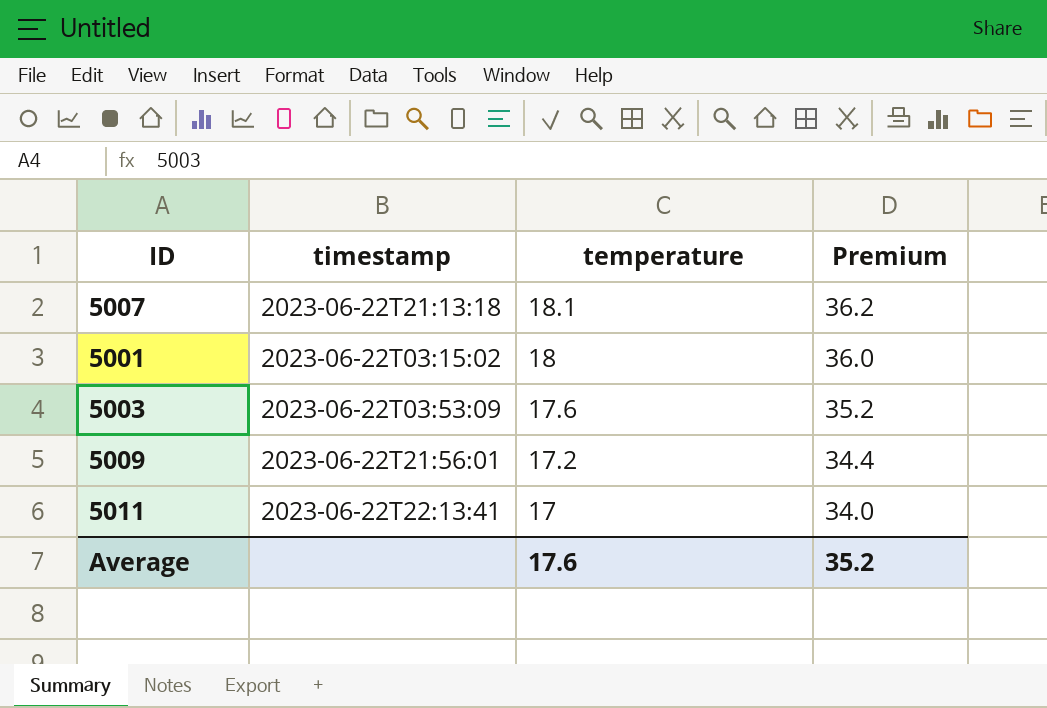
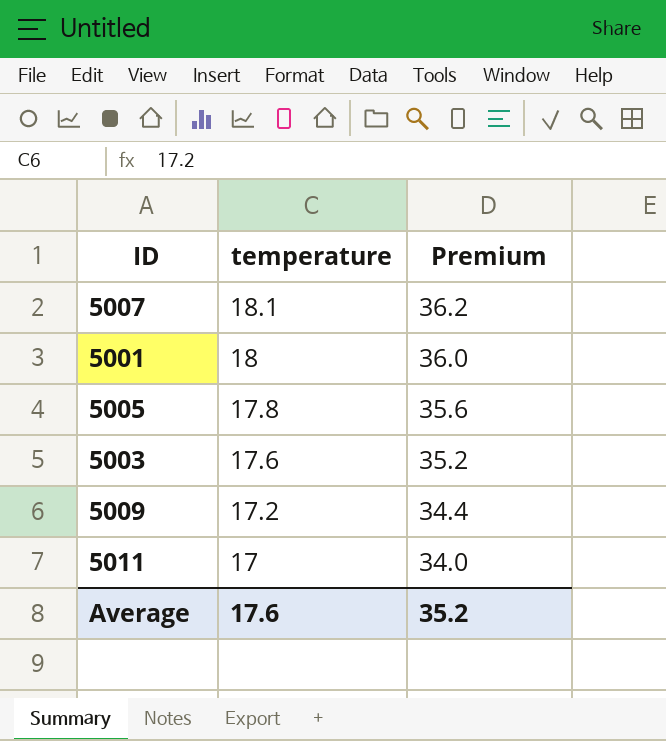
column timestamp | position: 2 -> none
row 5005: none -> 17.8 | 35.6

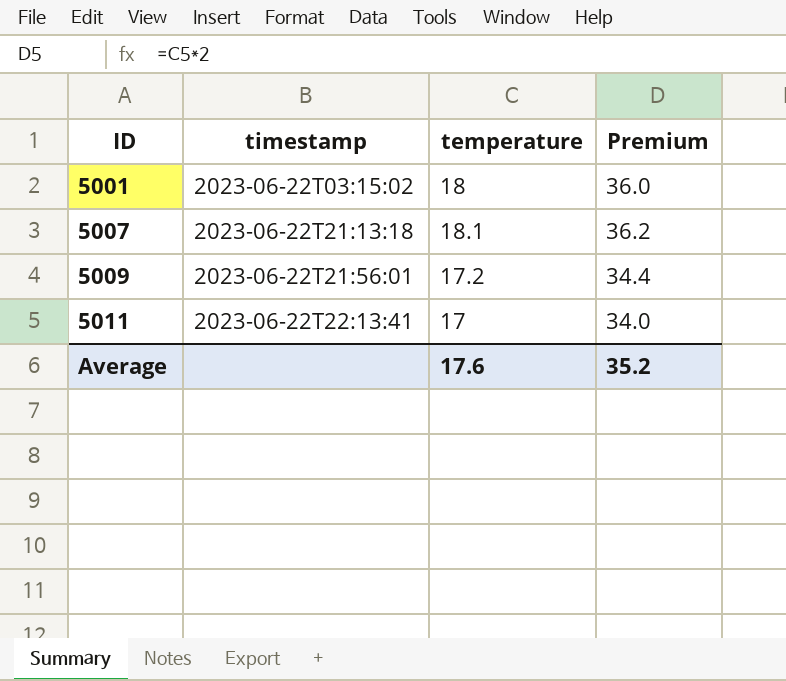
row order: temperature descending -> ID ascending
column timestamp | position: none -> 2
row 5005: 17.8 | 35.6 -> none
row 5003: 17.6 | 35.2 -> none

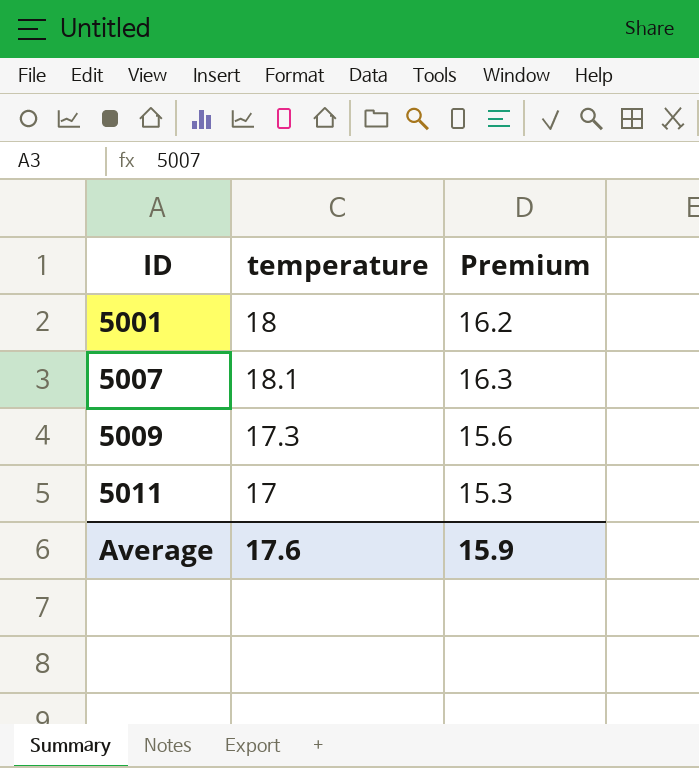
column timestamp | position: 2 -> none
column Premium | formula: [temperature] * 2 -> [temperature] * 0.9
5009 | temperature: 17.2 -> 17.3
Average | Premium: 35.2 -> 15.9

